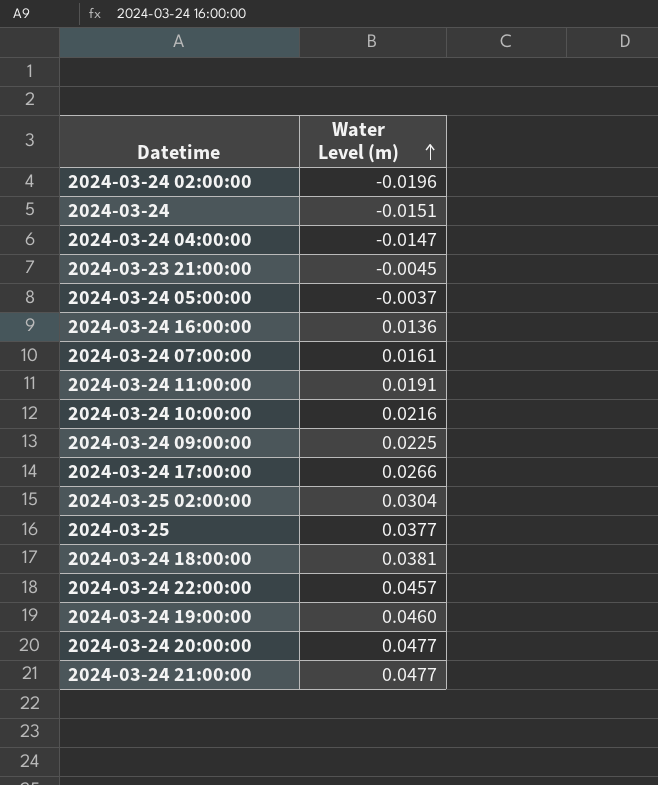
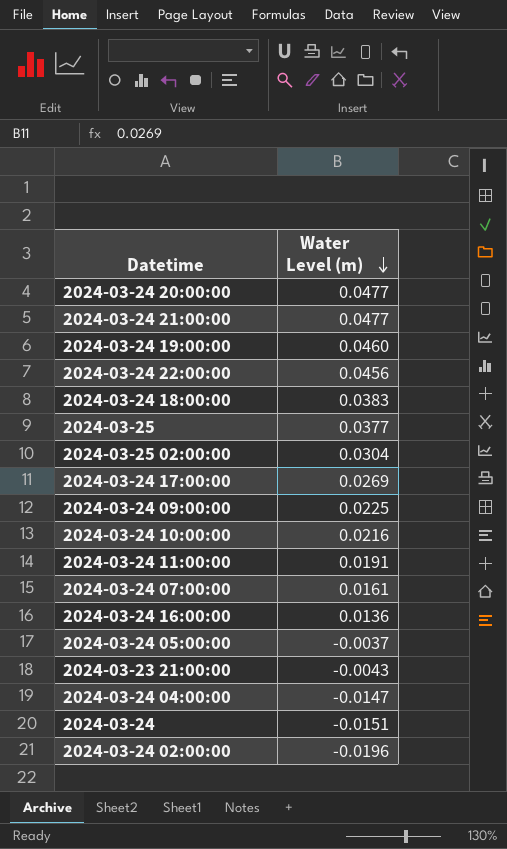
row order: Water Level (m) ascending -> Water Level (m) descending
2024-03-24 22:00:00 | Water Level (m): 0.0457 -> 0.0456
2024-03-24 18:00:00 | Water Level (m): 0.0381 -> 0.0383
2024-03-24 17:00:00 | Water Level (m): 0.0266 -> 0.0269
2024-03-23 21:00:00 | Water Level (m): -0.0045 -> -0.0043

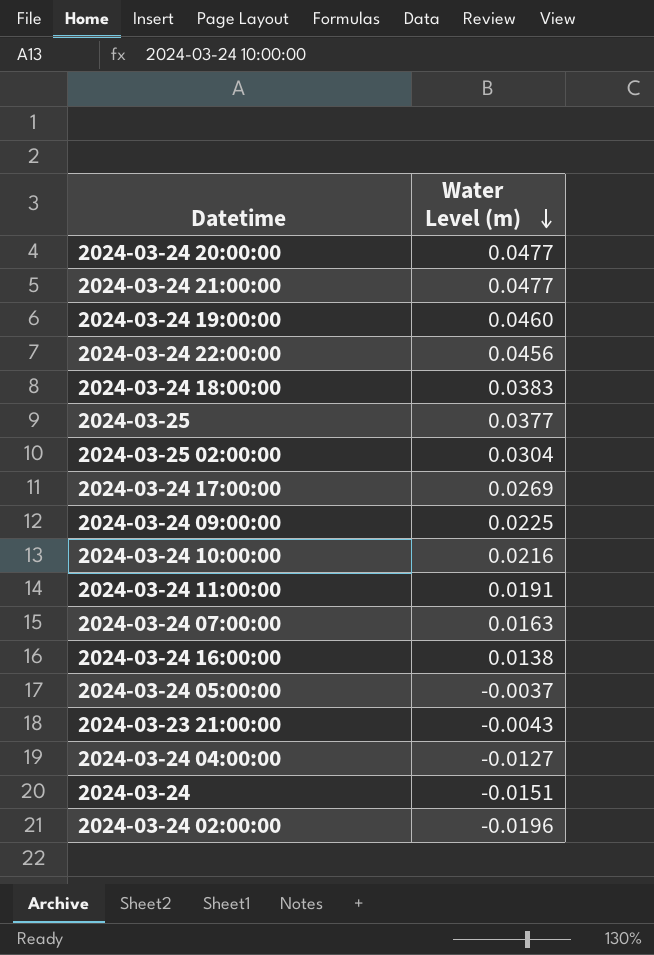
2024-03-24 07:00:00 | Water Level (m): 0.0161 -> 0.0163
2024-03-24 16:00:00 | Water Level (m): 0.0136 -> 0.0138
2024-03-24 04:00:00 | Water Level (m): -0.0147 -> -0.0127

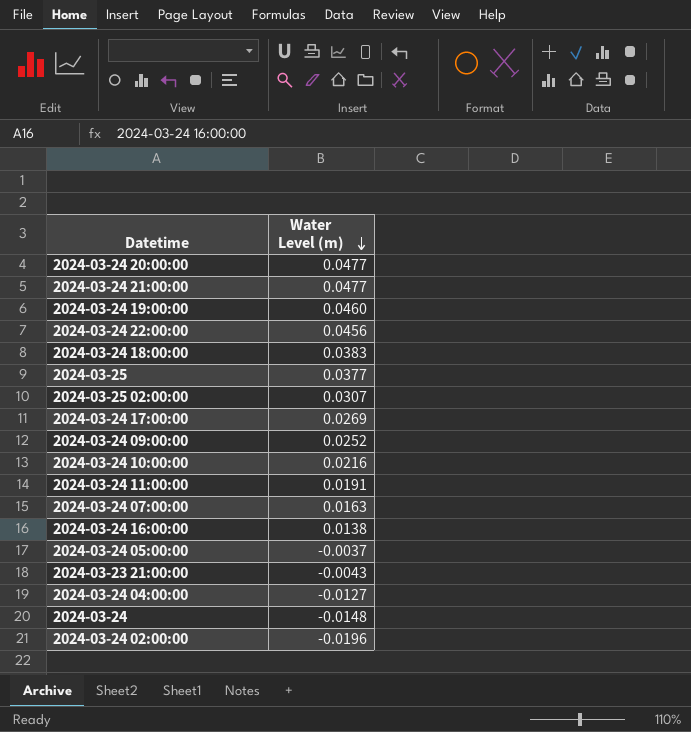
2024-03-25 02:00:00 | Water Level (m): 0.0304 -> 0.0307
2024-03-24 09:00:00 | Water Level (m): 0.0225 -> 0.0252
2024-03-24 | Water Level (m): -0.0151 -> -0.0148

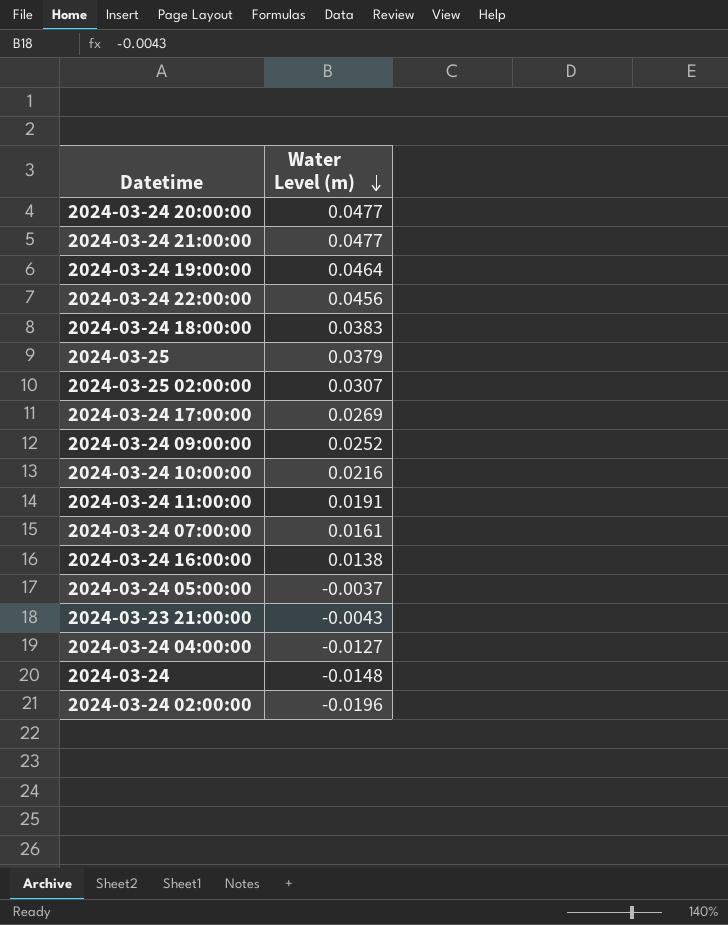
2024-03-24 19:00:00 | Water Level (m): 0.0460 -> 0.0464
2024-03-25 | Water Level (m): 0.0377 -> 0.0379
2024-03-24 07:00:00 | Water Level (m): 0.0163 -> 0.0161

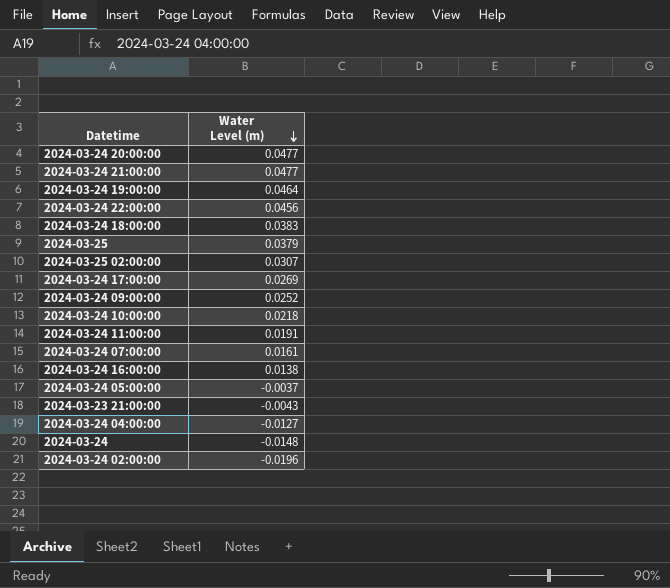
2024-03-24 10:00:00 | Water Level (m): 0.0216 -> 0.0218

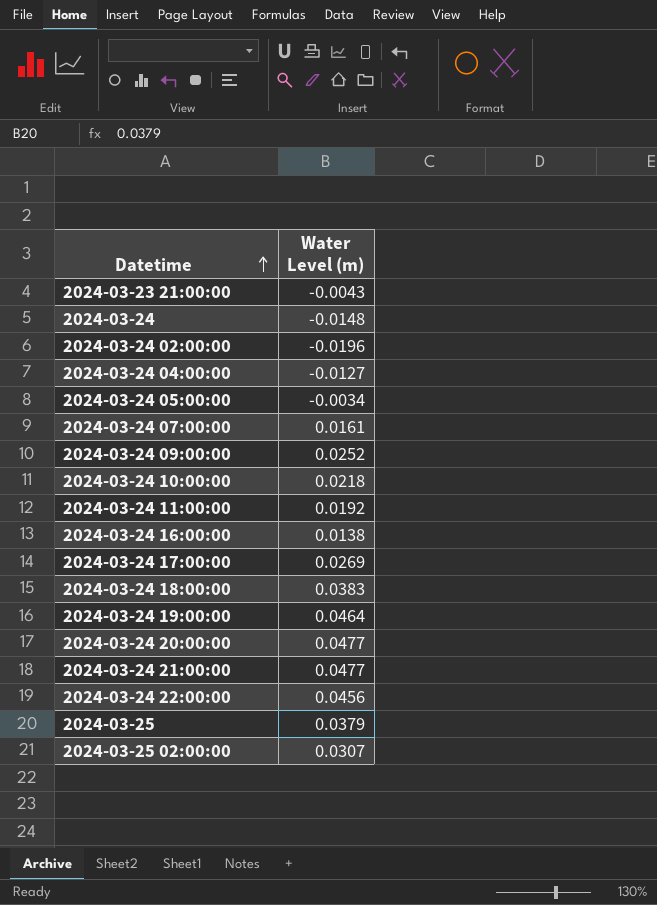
row order: Water Level (m) descending -> Datetime ascending
2024-03-24 05:00:00 | Water Level (m): -0.0037 -> -0.0034
2024-03-24 11:00:00 | Water Level (m): 0.0191 -> 0.0192

